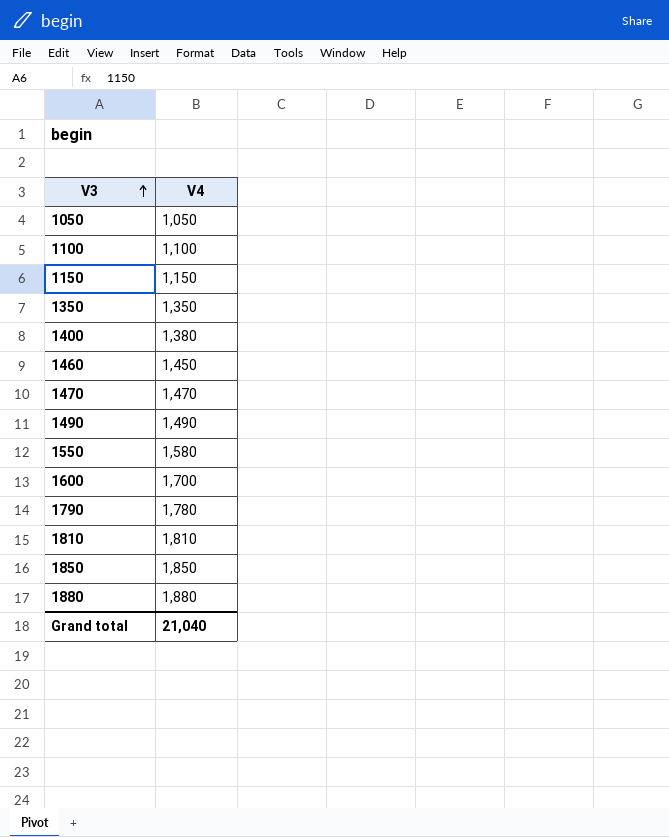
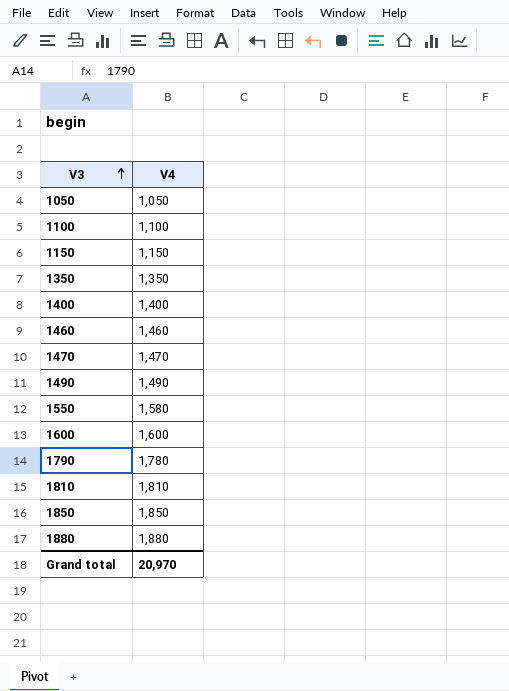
1400 | V4: 1,380 -> 1,400
1460 | V4: 1,450 -> 1,460
1600 | V4: 1,700 -> 1,600
Grand total | V4: 21,040 -> 20,970

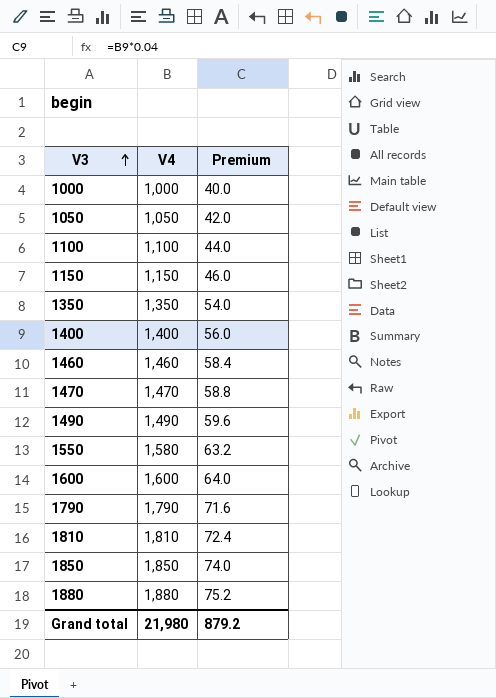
column Premium | formula: none -> [V4] * 0.04
row 1000: none -> 1,000 | 40.0
1790 | V4: 1,780 -> 1,790
Grand total | V4: 20,970 -> 21,980

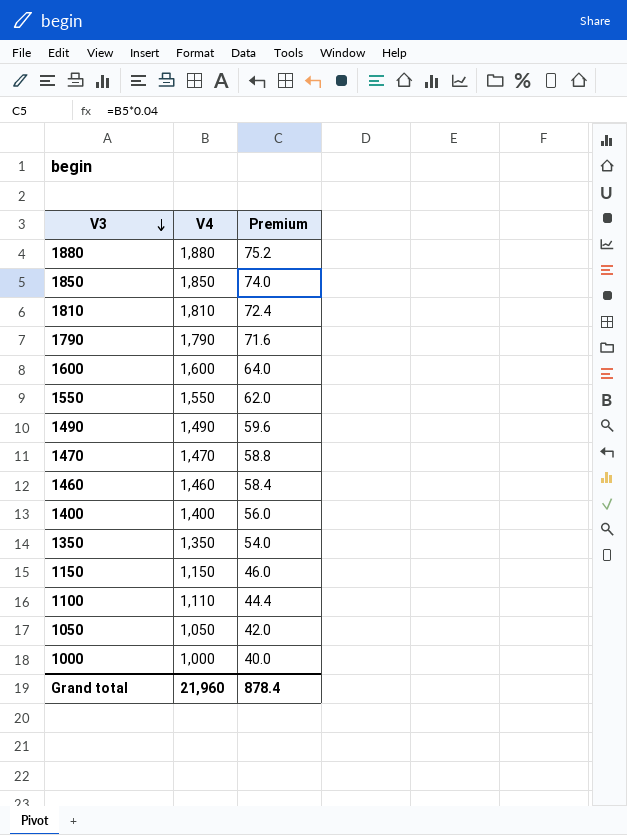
row order: V3 ascending -> V3 descending
1550 | V4: 1,580 -> 1,550
1550 | Premium: 63.2 -> 62.0
1100 | V4: 1,100 -> 1,110
1100 | Premium: 44.0 -> 44.4
Grand total | V4: 21,980 -> 21,960
Grand total | Premium: 879.2 -> 878.4

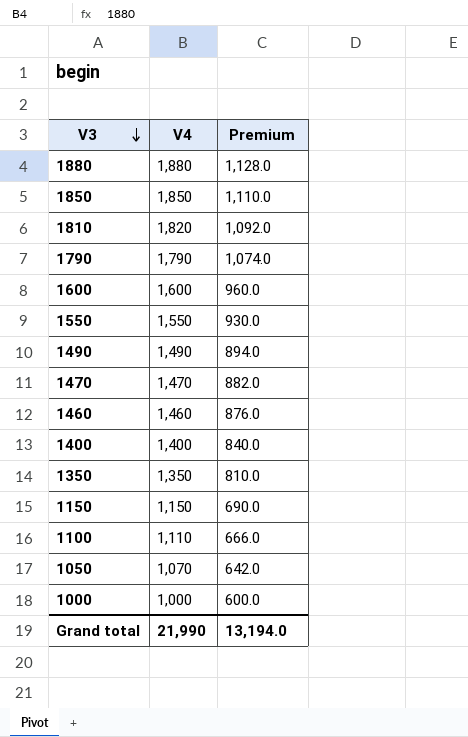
column Premium | formula: [V4] * 0.04 -> [V4] * 0.6
1810 | V4: 1,810 -> 1,820
1050 | V4: 1,050 -> 1,070
Grand total | V4: 21,960 -> 21,990
Grand total | Premium: 878.4 -> 13,194.0

